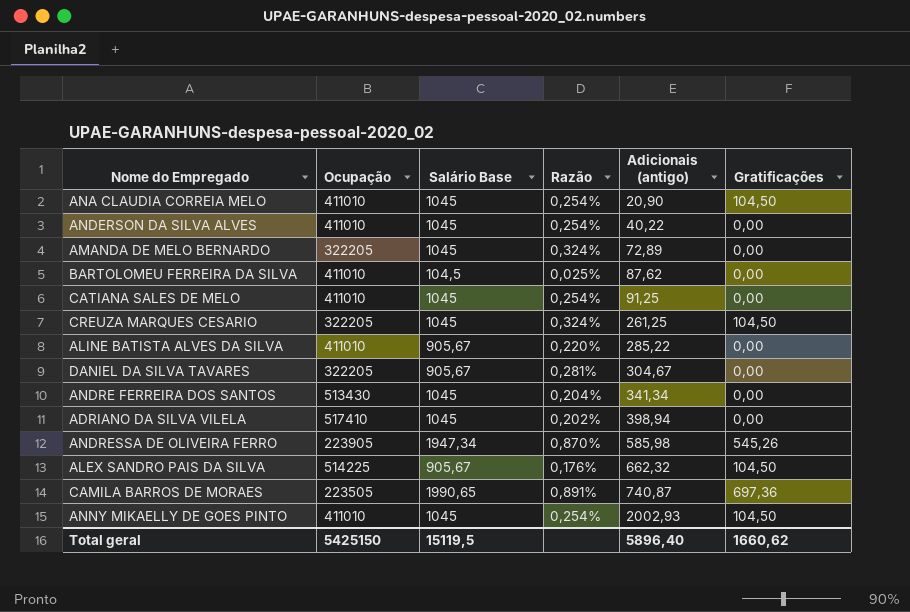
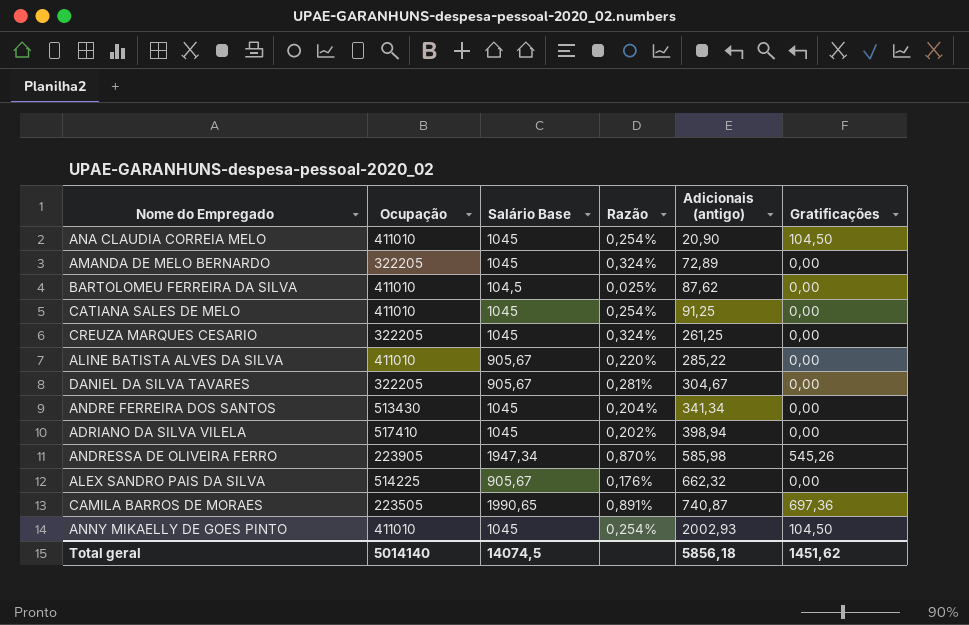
row ANDERSON DA SILVA ALVES: 411010 | 1045 | 0,254% | 40,22 | 0,00 -> none
CREUZA MARQUES CESARIO | Gratificações: 104,50 -> 0,00
ALEX SANDRO PAIS DA SILVA | Gratificações: 104,50 -> 0,00
Total geral | Ocupação: 5425150 -> 5014140
Total geral | Salário Base: 15119,5 -> 14074,5
Total geral | Adicionais (antigo): 5896,40 -> 5856,18
Total geral | Gratificações: 1660,62 -> 1451,62

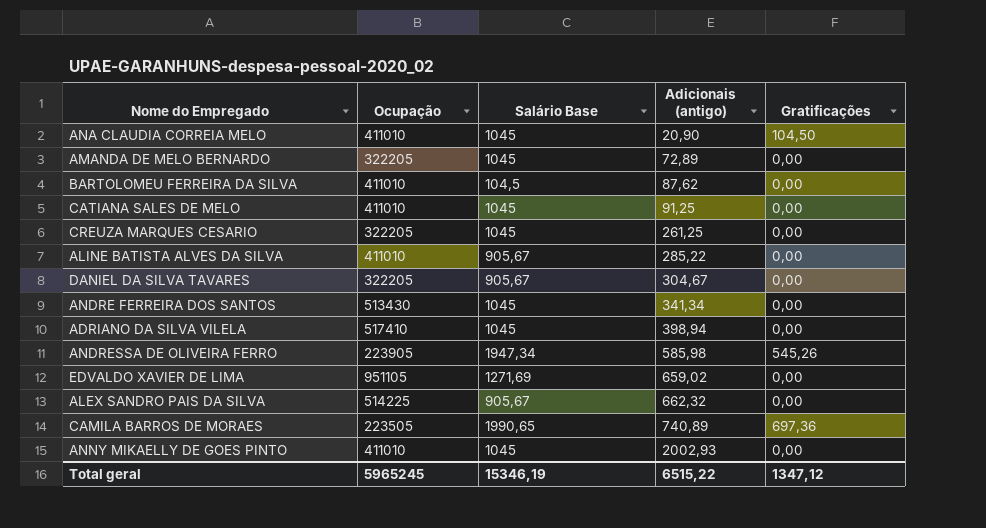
column Razão | formula: [Salário Base] / [Ocupação] -> none
row EDVALDO XAVIER DE LIMA: none -> 951105 | 1271,69 | 659,02 | 0,00
CAMILA BARROS DE MORAES | Adicionais (antigo): 740,87 -> 740,89
ANNY MIKAELLY DE GOES PINTO | Gratificações: 104,50 -> 0,00
Total geral | Ocupação: 5014140 -> 5965245
Total geral | Salário Base: 14074,5 -> 15346,19
Total geral | Adicionais (antigo): 5856,18 -> 6515,22
Total geral | Gratificações: 1451,62 -> 1347,12

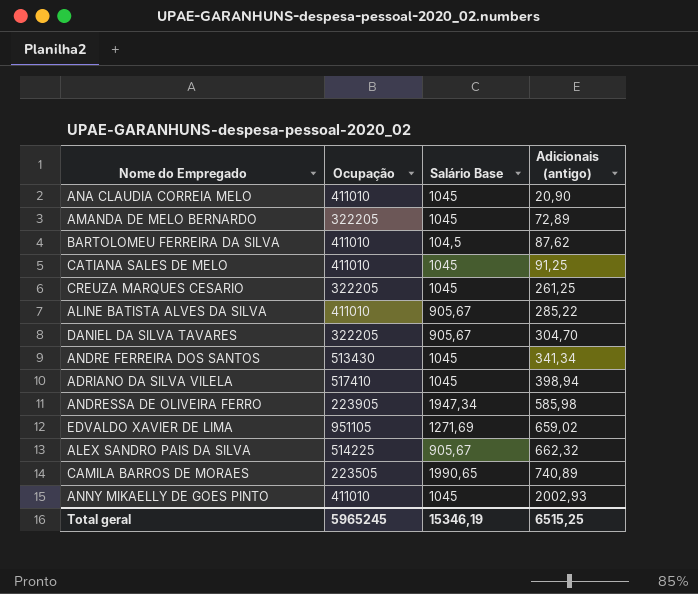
column Gratificações | position: 5 -> none
DANIEL DA SILVA TAVARES | Adicionais (antigo): 304,67 -> 304,70
Total geral | Adicionais (antigo): 6515,22 -> 6515,25

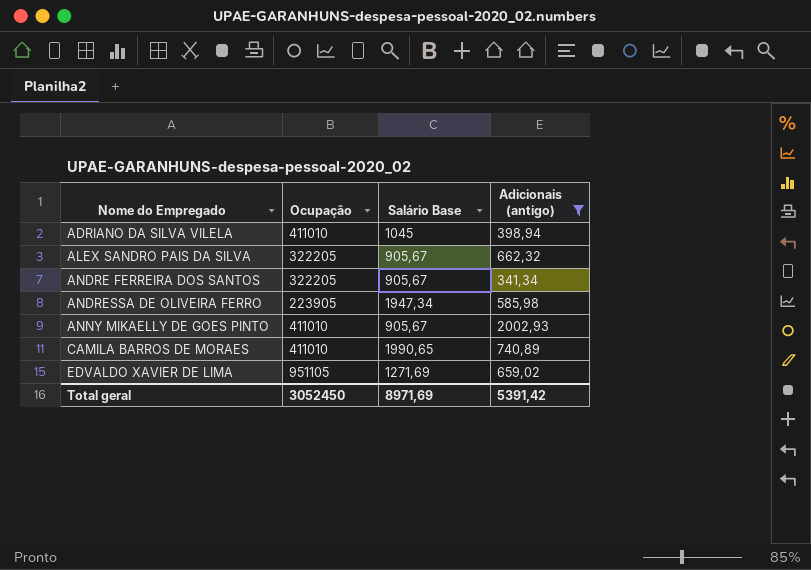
filter: none -> Adicionais (antigo) >= 341,34
row order: Adicionais (antigo) ascending -> Nome do Empregado ascending
ADRIANO DA SILVA VILELA | Ocupação: 517410 -> 411010
ALEX SANDRO PAIS DA SILVA | Ocupação: 514225 -> 322205
ANDRE FERREIRA DOS SANTOS | Ocupação: 513430 -> 322205
ANDRE FERREIRA DOS SANTOS | Salário Base: 1045 -> 905,67
ANNY MIKAELLY DE GOES PINTO | Salário Base: 1045 -> 905,67
CAMILA BARROS DE MORAES | Ocupação: 223505 -> 411010
Total geral | Ocupação: 5965245 -> 3052450
Total geral | Salário Base: 15346,19 -> 8971,69
Total geral | Adicionais (antigo): 6515,25 -> 5391,42

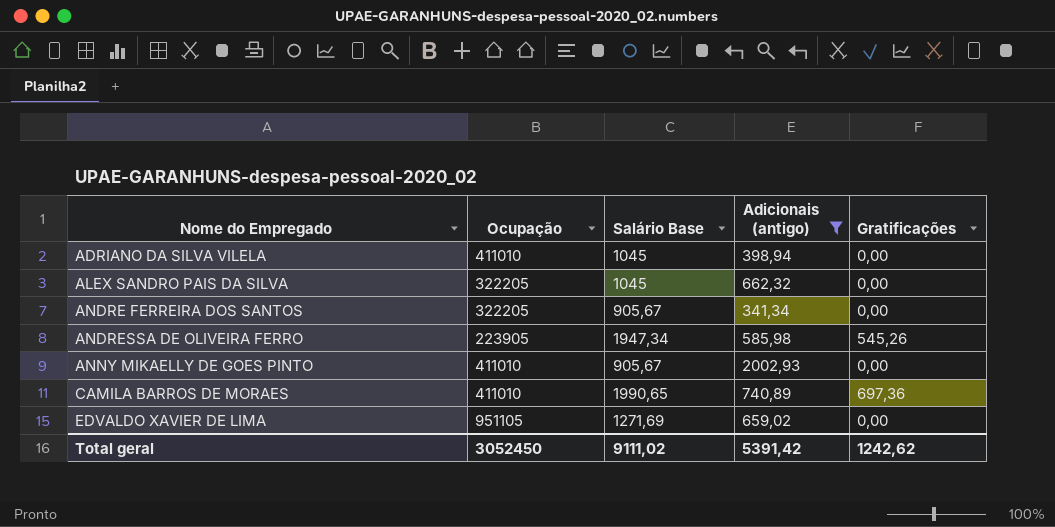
column Gratificações | position: none -> 5
ALEX SANDRO PAIS DA SILVA | Salário Base: 905,67 -> 1045
Total geral | Salário Base: 8971,69 -> 9111,02

